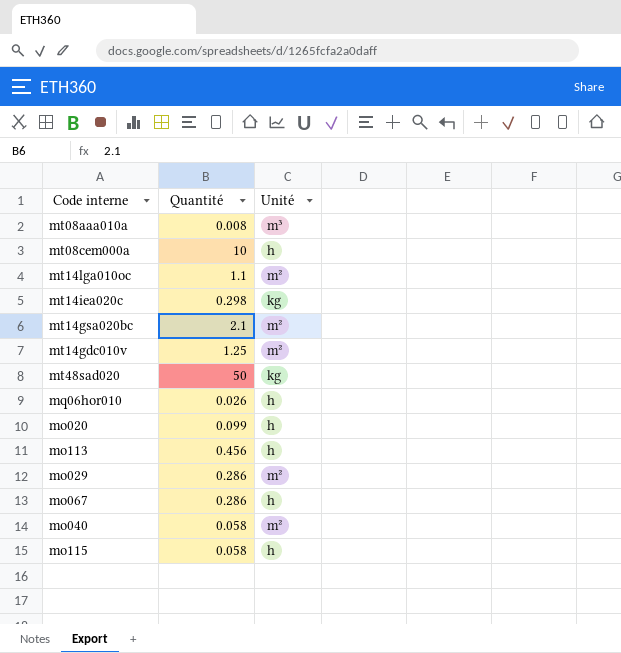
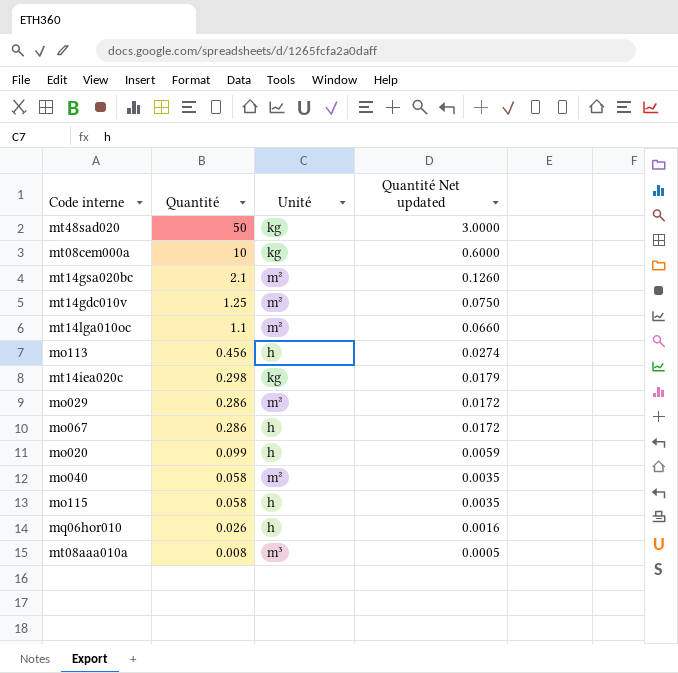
row order: none -> Quantité descending
column Quantité Net updated | formula: none -> [Quantité] * 0.06
mt08cem000a | Unité: h -> kg

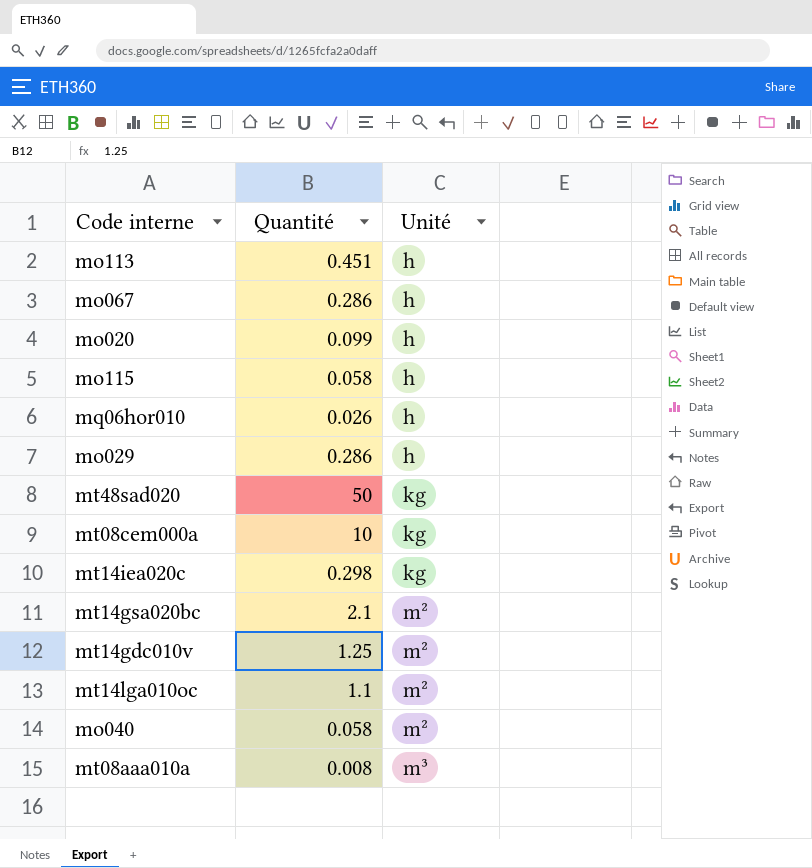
row order: Quantité descending -> Unité ascending
column Quantité Net updated | formula: [Quantité] * 0.06 -> none
mo113 | Quantité: 0.456 -> 0.451
mo029 | Unité: m² -> h

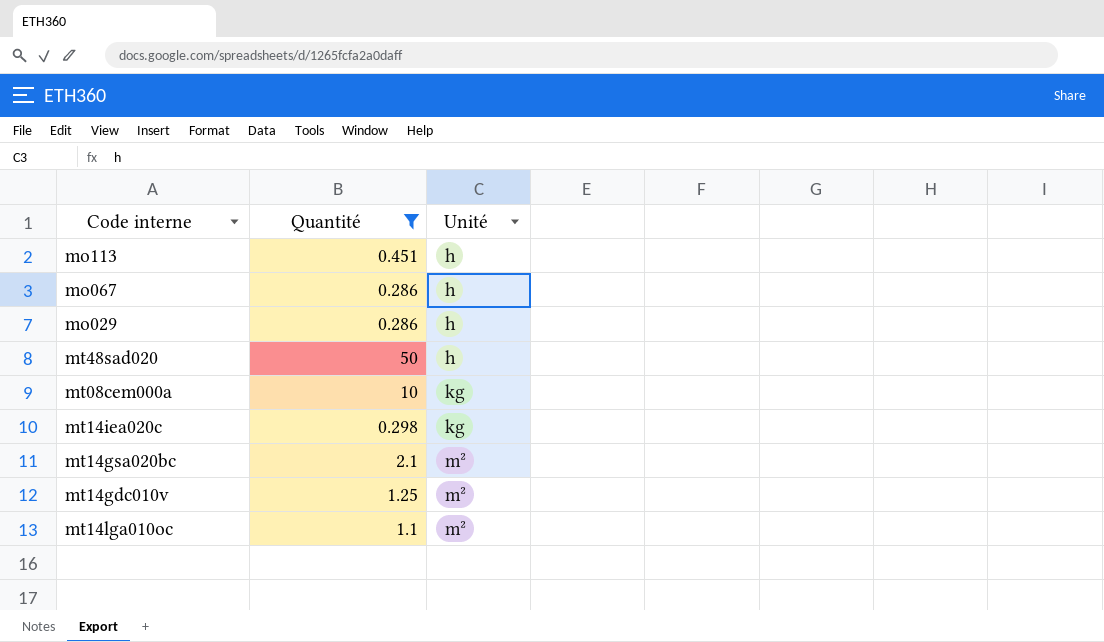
filter: none -> Quantité >= 0.286
mt48sad020 | Unité: kg -> h

